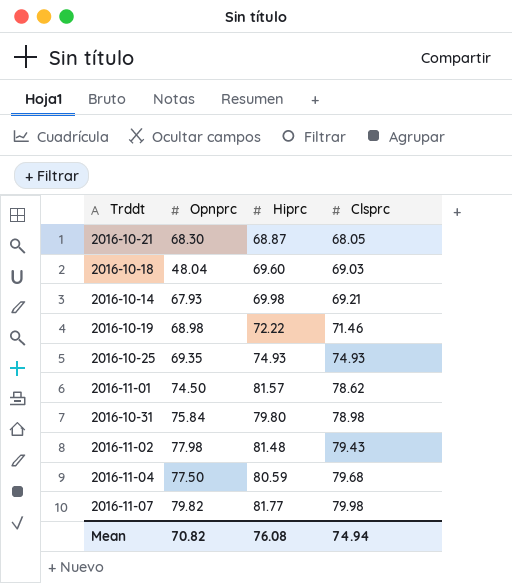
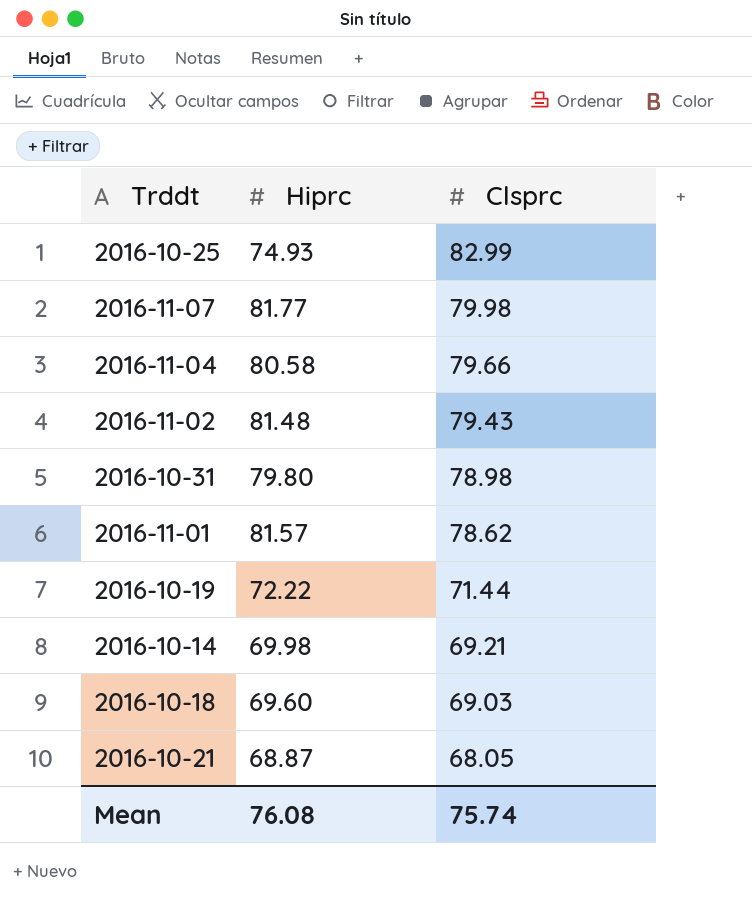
row order: Clsprc ascending -> Clsprc descending
column Opnprc | position: 2 -> none
2016-10-25 | Clsprc: 74.93 -> 82.99
2016-11-04 | Hiprc: 80.59 -> 80.58
2016-11-04 | Clsprc: 79.68 -> 79.66
2016-10-19 | Clsprc: 71.46 -> 71.44
Mean | Clsprc: 74.94 -> 75.74

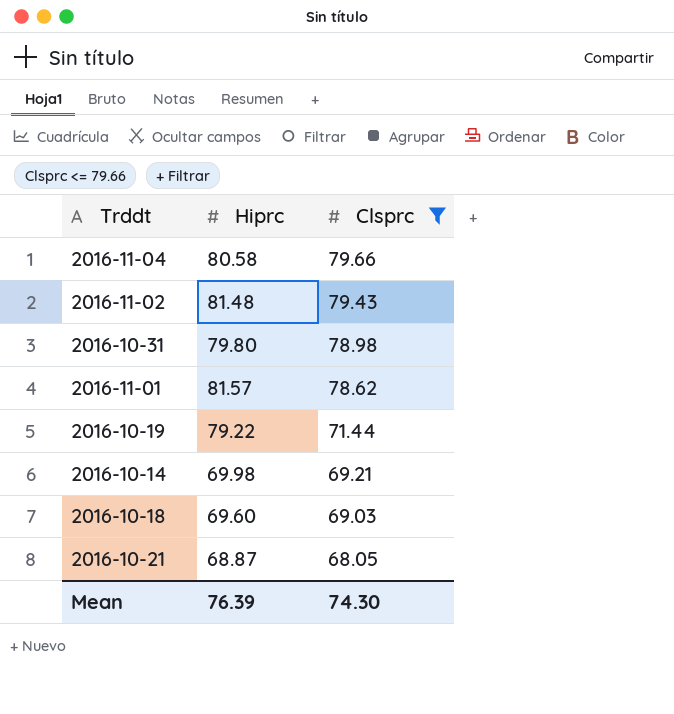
filter: none -> Clsprc <= 79.66
2016-10-19 | Hiprc: 72.22 -> 79.22
Mean | Hiprc: 76.08 -> 76.39
Mean | Clsprc: 75.74 -> 74.30

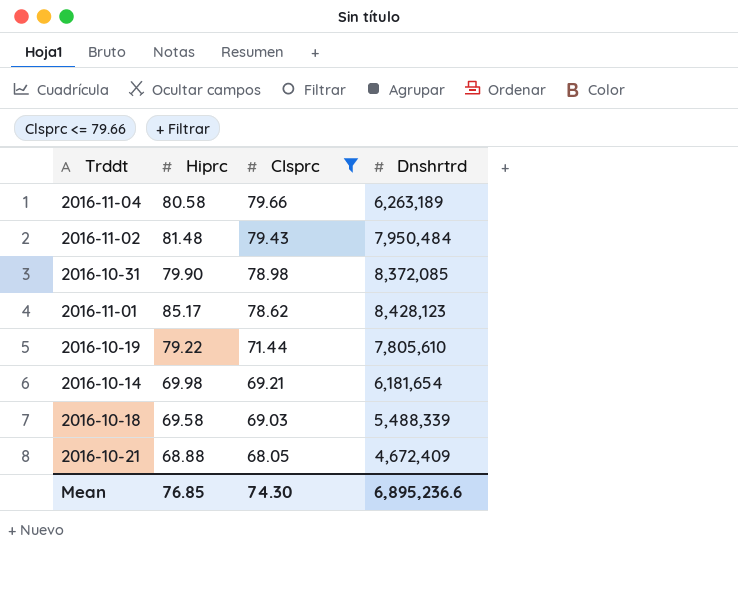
column Dnshrtrd | position: none -> 4
2016-10-31 | Hiprc: 79.80 -> 79.90
2016-11-01 | Hiprc: 81.57 -> 85.17
2016-10-18 | Hiprc: 69.60 -> 69.58
2016-10-21 | Hiprc: 68.87 -> 68.88
Mean | Hiprc: 76.39 -> 76.85

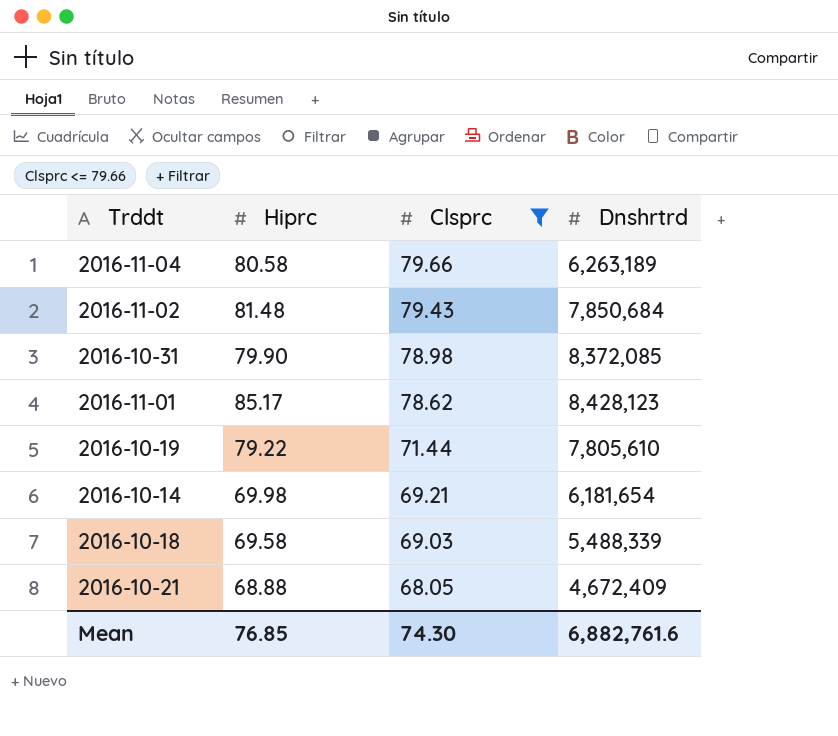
2016-11-02 | Dnshrtrd: 7,950,484 -> 7,850,684
Mean | Dnshrtrd: 6,895,236.6 -> 6,882,761.6

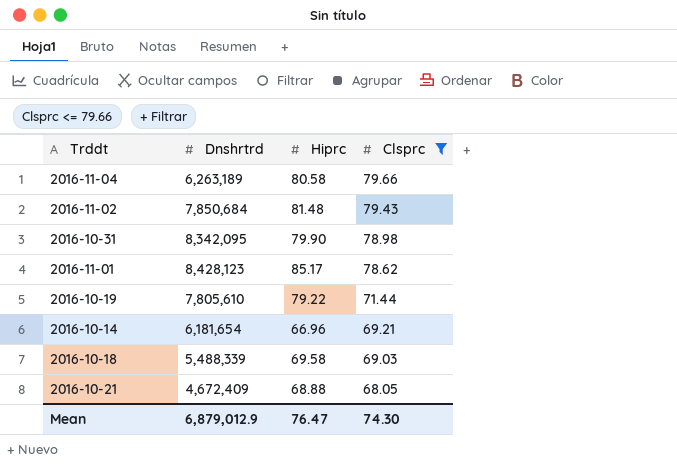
column Dnshrtrd | position: 4 -> 2
2016-10-31 | Dnshrtrd: 8,372,085 -> 8,342,095
2016-10-14 | Hiprc: 69.98 -> 66.96
Mean | Dnshrtrd: 6,882,761.6 -> 6,879,012.9
Mean | Hiprc: 76.85 -> 76.47

